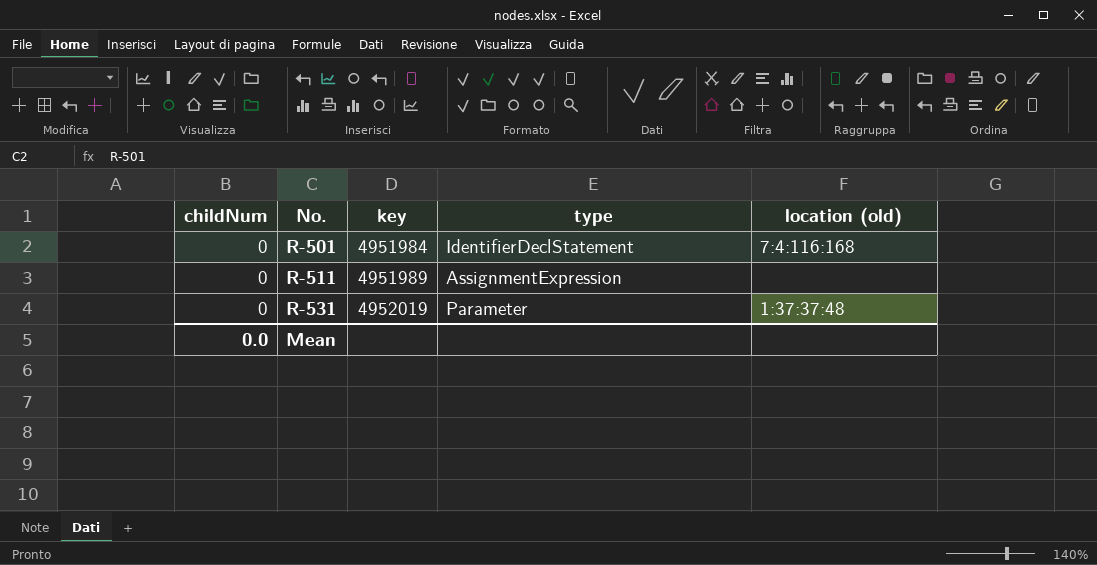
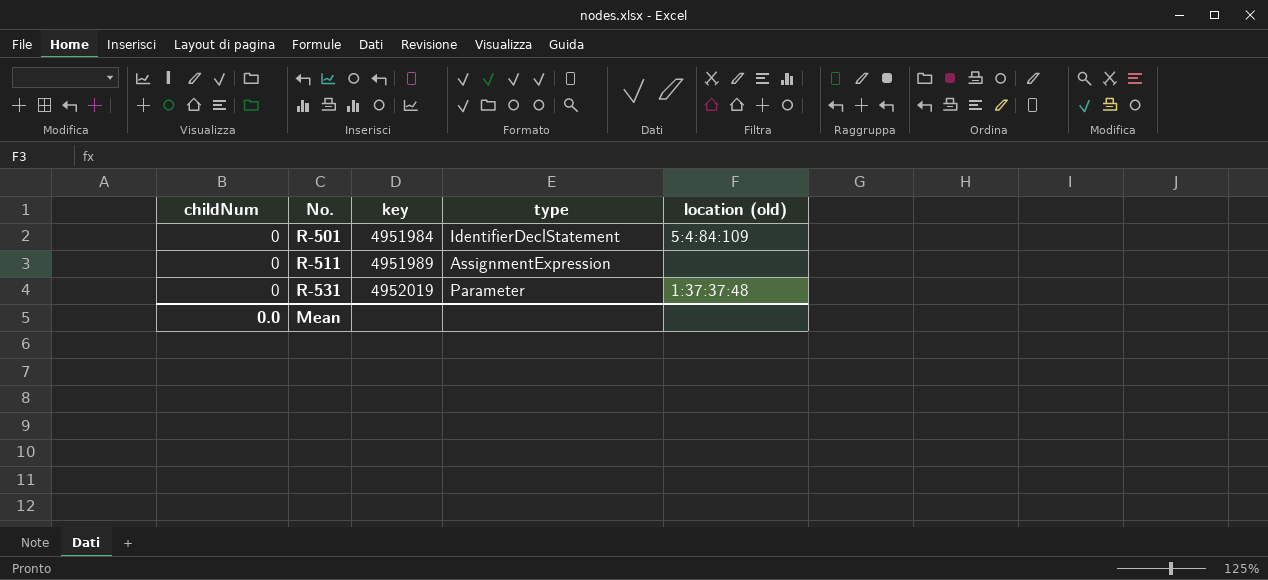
R-501 | location (old): 7:4:116:168 -> 5:4:84:109

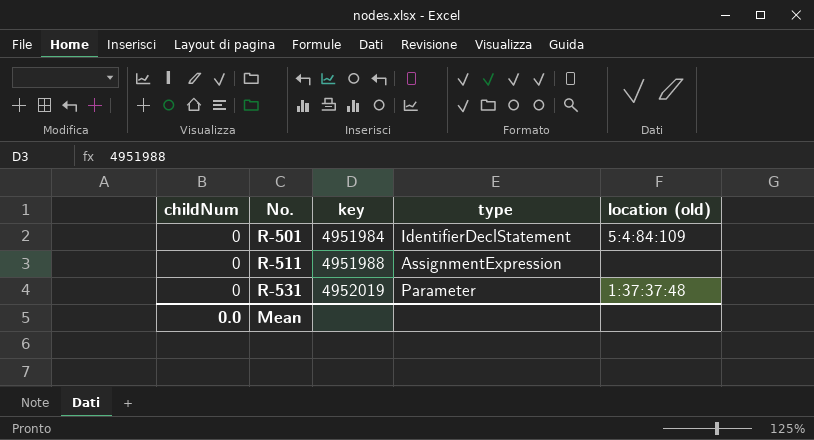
R-511 | key: 4951989 -> 4951988

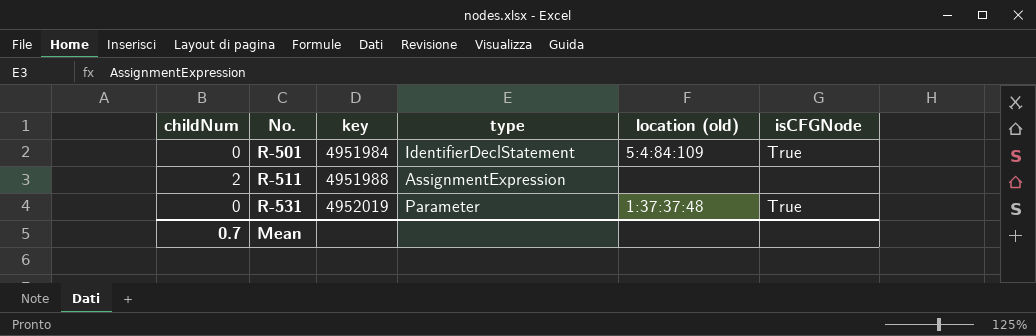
column isCFGNode | position: none -> 6
R-511 | childNum: 0 -> 2
Mean | childNum: 0.0 -> 0.7

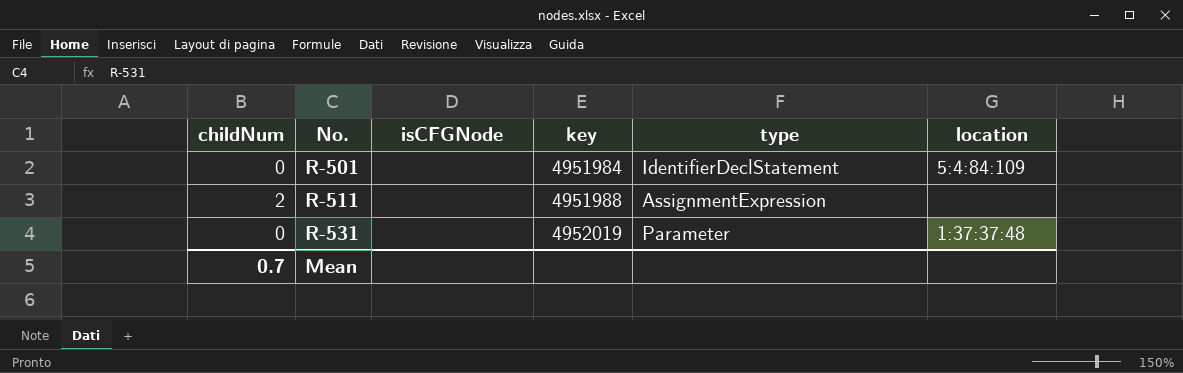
column isCFGNode | position: 6 -> 3
column name: location (old) -> location
R-501 | isCFGNode: True -> none
R-531 | isCFGNode: True -> none

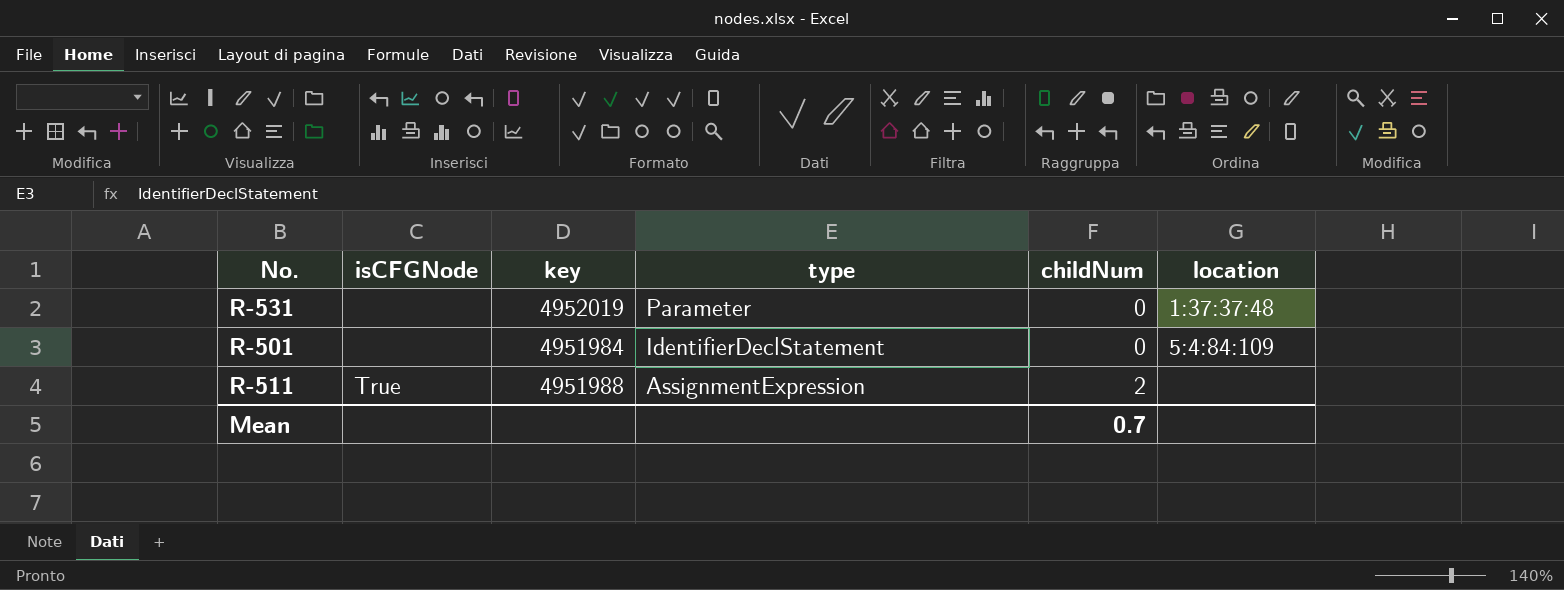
row order: No. ascending -> type descending
column childNum | position: 1 -> 5
R-511 | isCFGNode: none -> True

